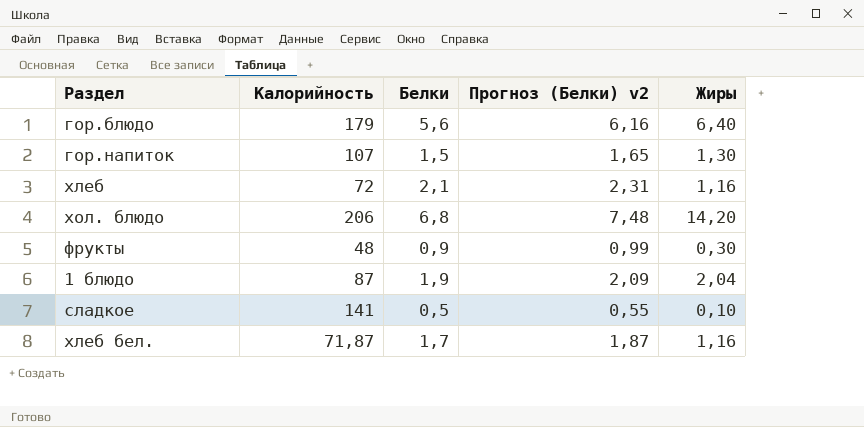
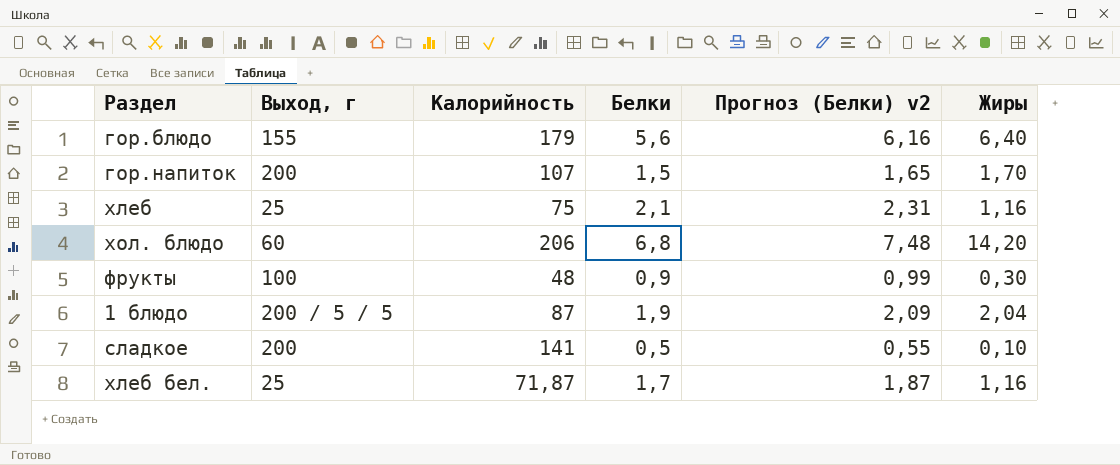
column Выход, г | position: none -> 2
гор.напиток | Жиры: 1,30 -> 1,70
хлеб | Калорийность: 72 -> 75

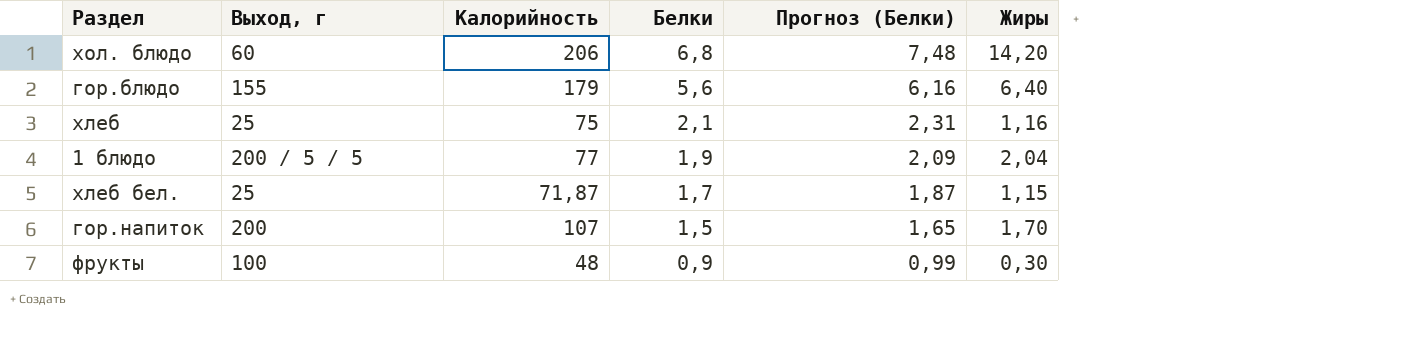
row order: none -> Белки descending
column name: Прогноз (Белки) v2 -> Прогноз (Белки)
row сладкое: 200 | 141 | 0,5 | 0,55 | 0,10 -> none
1 блюдо | Калорийность: 87 -> 77
хлеб бел. | Жиры: 1,16 -> 1,15

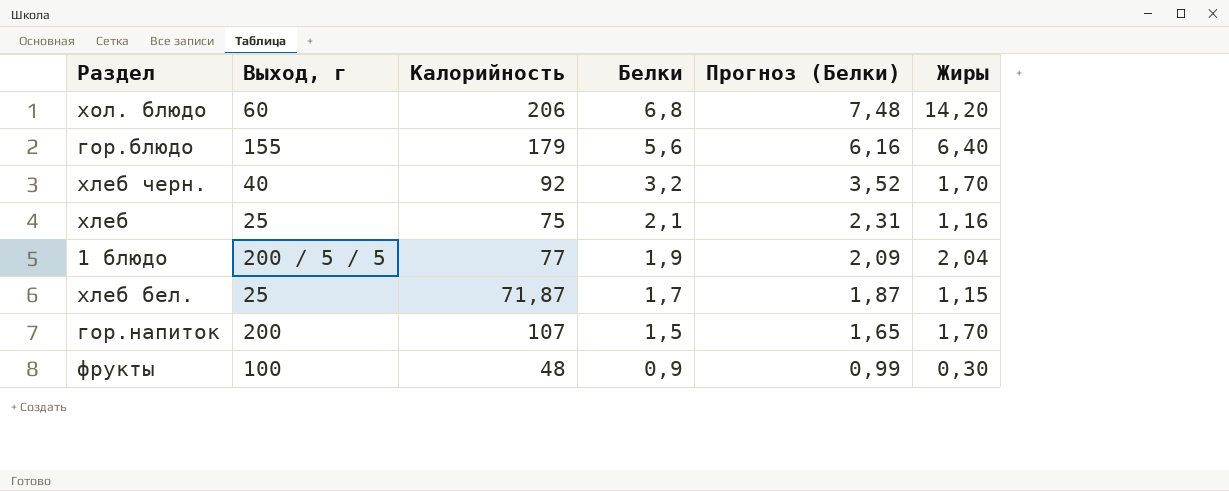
row хлеб черн.: none -> 40 | 92 | 3,2 | 3,52 | 1,70

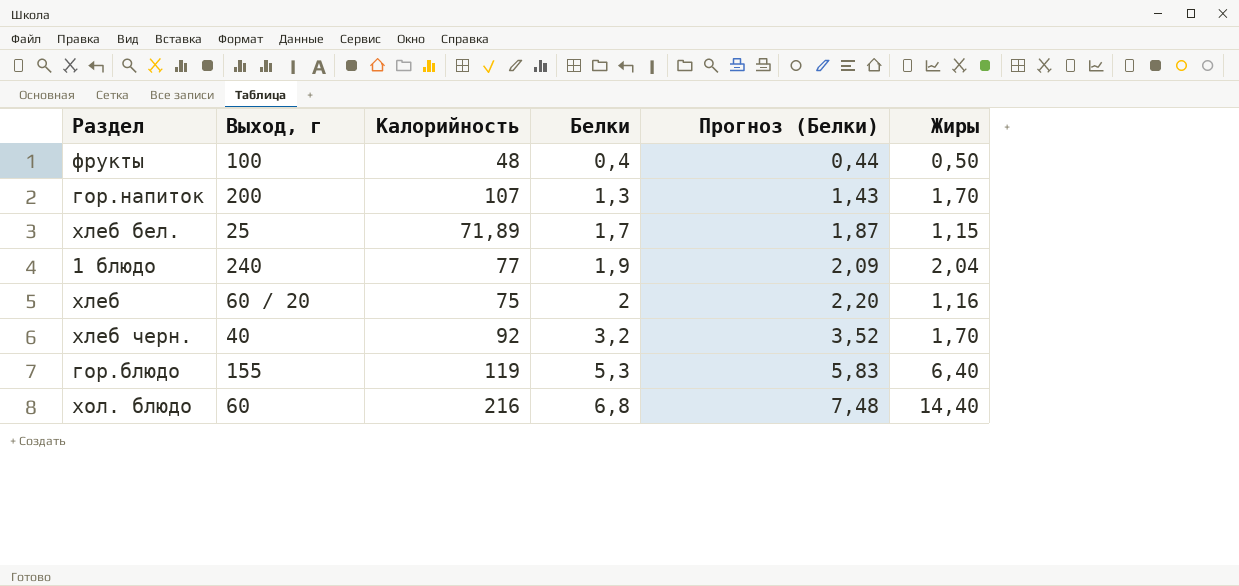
row order: Белки descending -> Белки ascending
фрукты | Белки: 0,9 -> 0,4
фрукты | Прогноз (Белки): 0,99 -> 0,44
фрукты | Жиры: 0,30 -> 0,50
гор.напиток | Белки: 1,5 -> 1,3
гор.напиток | Прогноз (Белки): 1,65 -> 1,43
хлеб бел. | Калорийность: 71,87 -> 71,89
1 блюдо | Выход, г: 200 / 5 / 5 -> 240
хлеб | Выход, г: 25 -> 60 / 20
хлеб | Белки: 2,1 -> 2
хлеб | Прогноз (Белки): 2,31 -> 2,20
гор.блюдо | Калорийность: 179 -> 119
гор.блюдо | Белки: 5,6 -> 5,3
гор.блюдо | Прогноз (Белки): 6,16 -> 5,83
хол. блюдо | Калорийность: 206 -> 216
хол. блюдо | Жиры: 14,20 -> 14,40

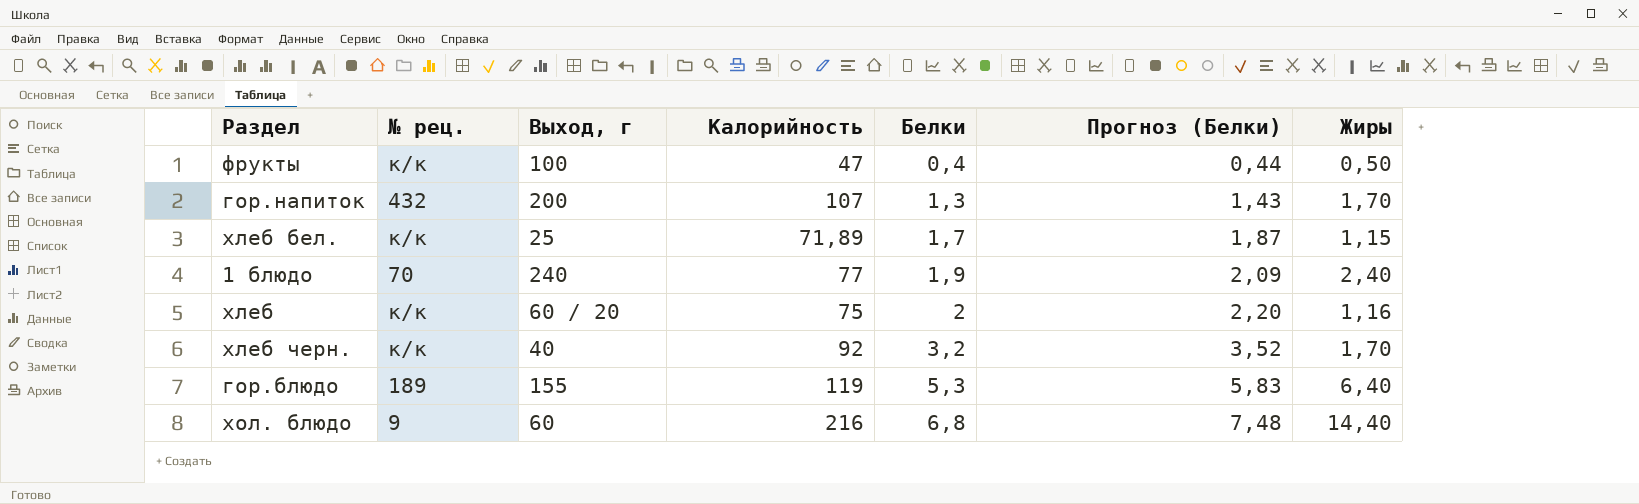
column № рец. | position: none -> 2
фрукты | Калорийность: 48 -> 47
1 блюдо | Жиры: 2,04 -> 2,40

